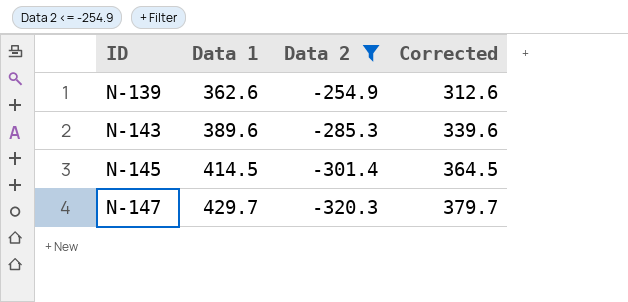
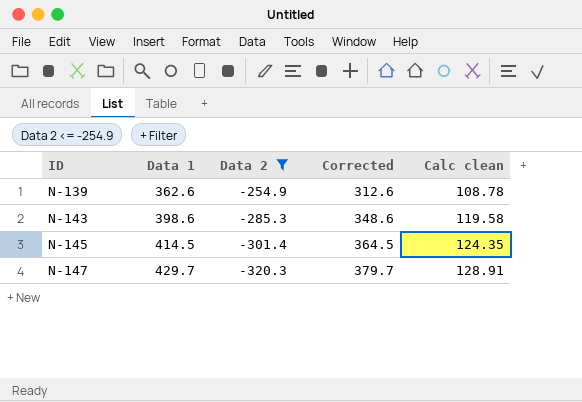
column Calc clean | formula: none -> [Data 1] * 0.3
N-143 | Data 1: 389.6 -> 398.6
N-143 | Corrected: 339.6 -> 348.6

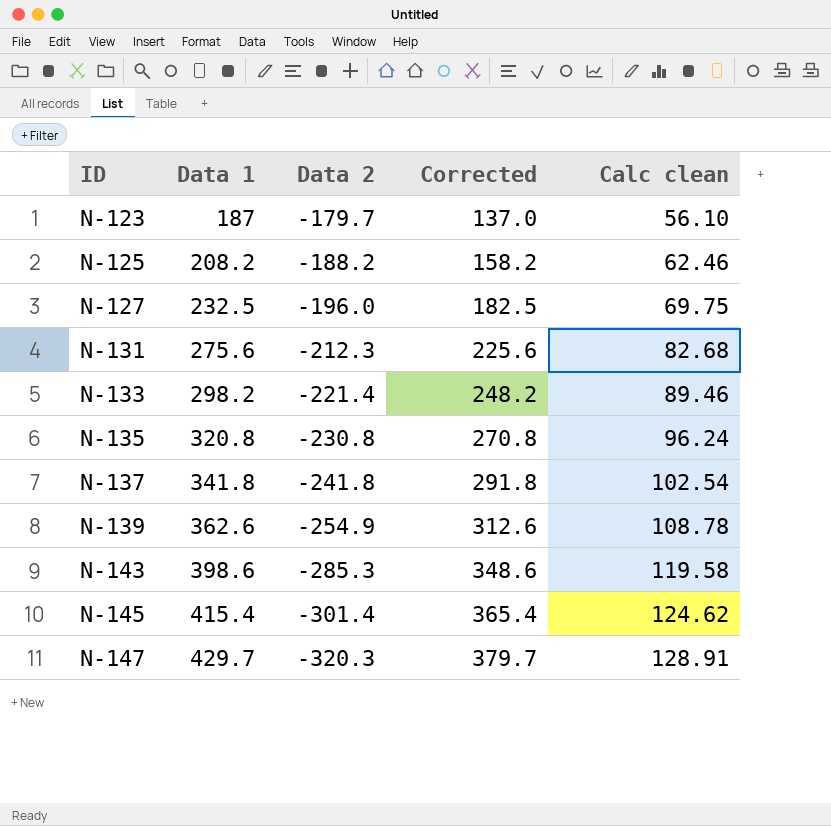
filter: Data 2 <= -254.9 -> none
N-145 | Data 1: 414.5 -> 415.4
N-145 | Corrected: 364.5 -> 365.4
N-145 | Calc clean: 124.35 -> 124.62

